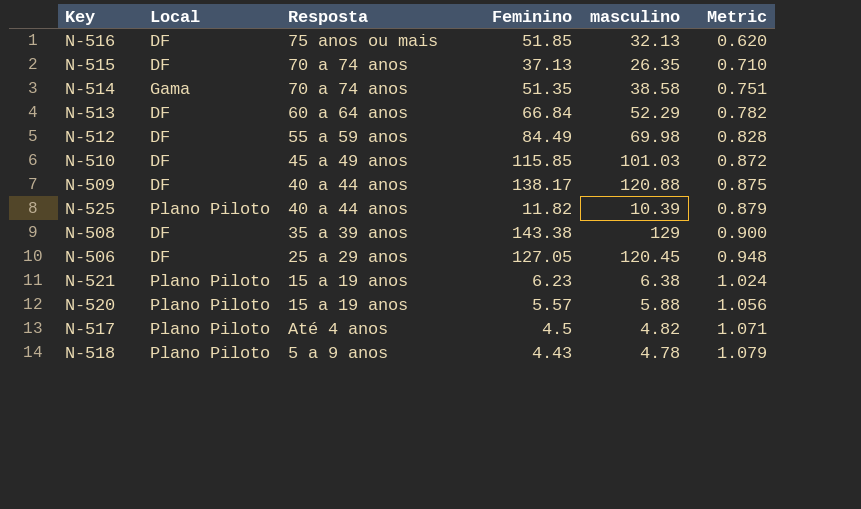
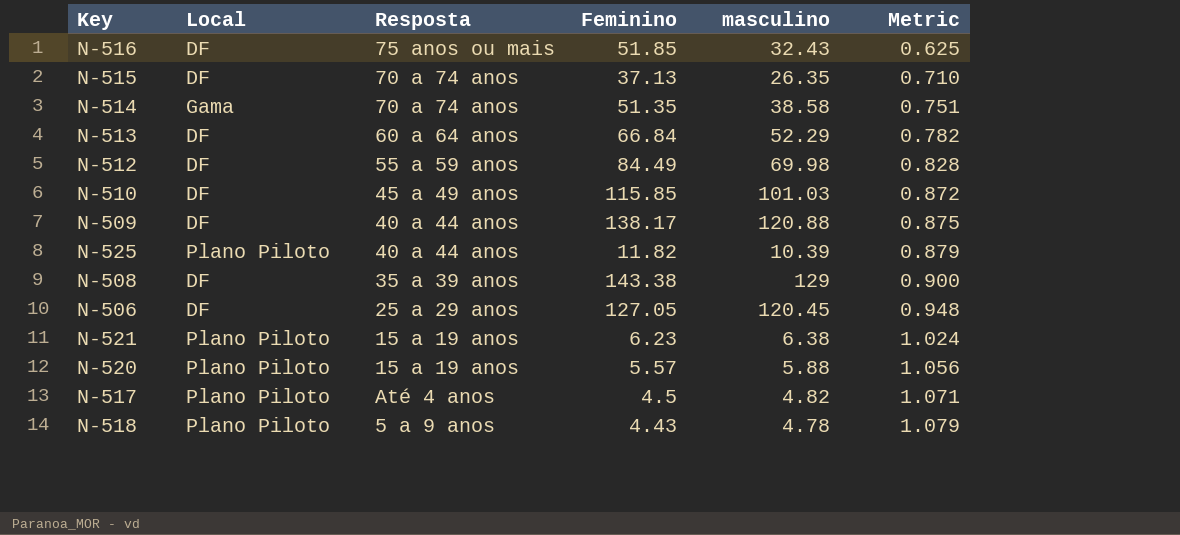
N-516 | masculino: 32.13 -> 32.43
N-516 | Metric: 0.620 -> 0.625

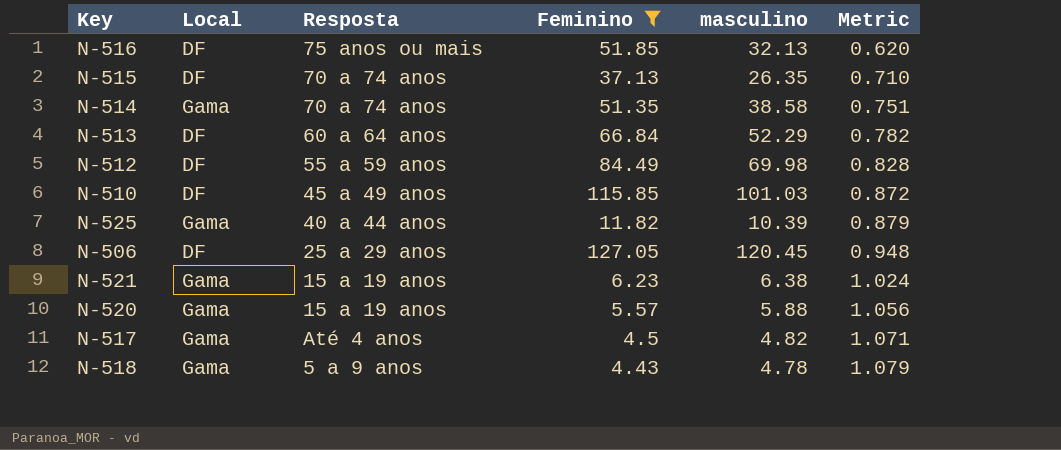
filter: none -> Feminino <= 127.05
N-516 | masculino: 32.43 -> 32.13
N-516 | Metric: 0.625 -> 0.620
N-525 | Local: Plano Piloto -> Gama
N-521 | Local: Plano Piloto -> Gama
N-520 | Local: Plano Piloto -> Gama
N-517 | Local: Plano Piloto -> Gama
N-518 | Local: Plano Piloto -> Gama

